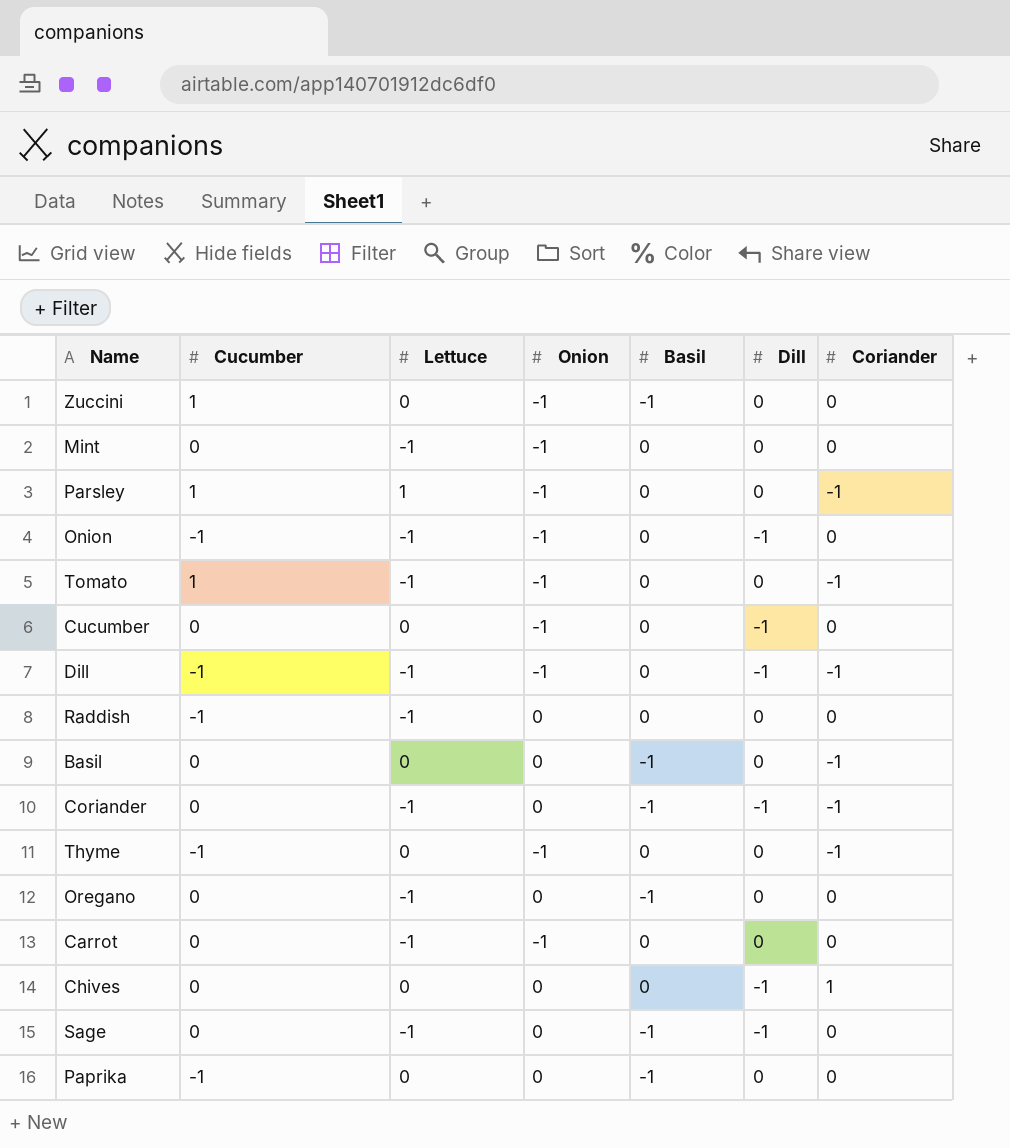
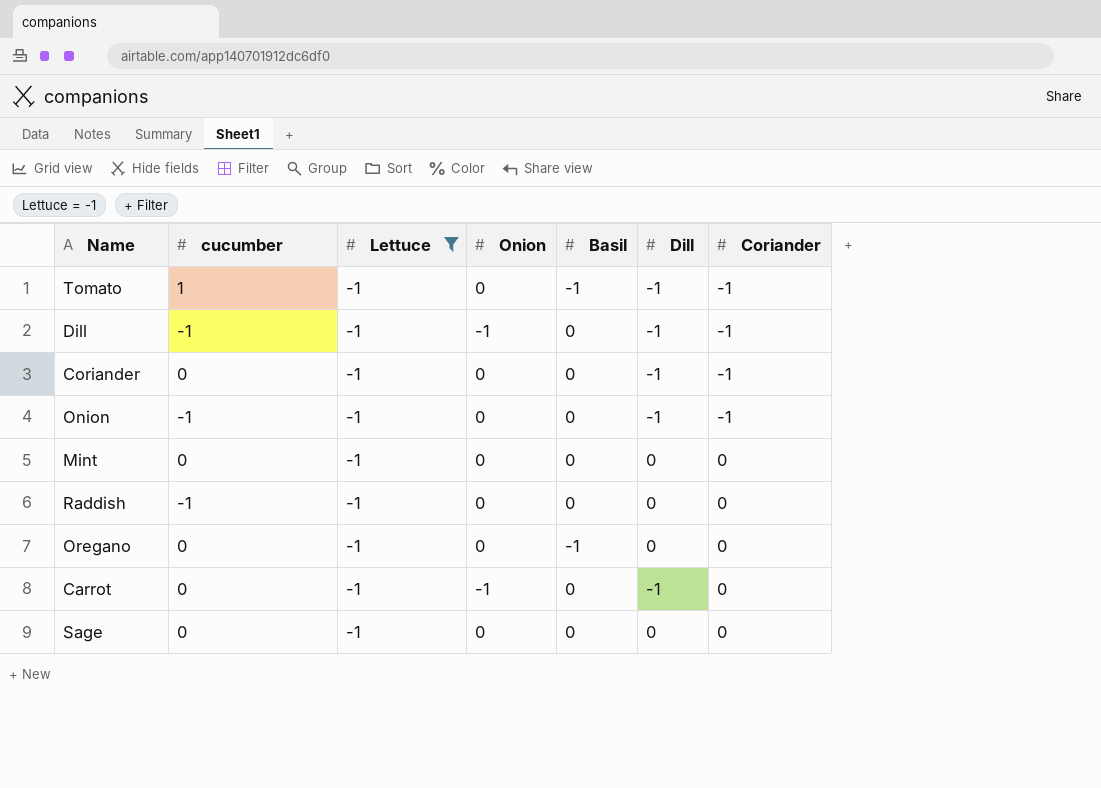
filter: none -> Lettuce = -1
row order: none -> Coriander ascending
column name: Cucumber -> cucumber
Tomato | Onion: -1 -> 0
Tomato | Basil: 0 -> -1
Tomato | Dill: 0 -> -1
Coriander | Basil: -1 -> 0
Onion | Onion: -1 -> 0
Onion | Coriander: 0 -> -1
Mint | Onion: -1 -> 0
Carrot | Dill: 0 -> -1
Sage | Basil: -1 -> 0
Sage | Dill: -1 -> 0

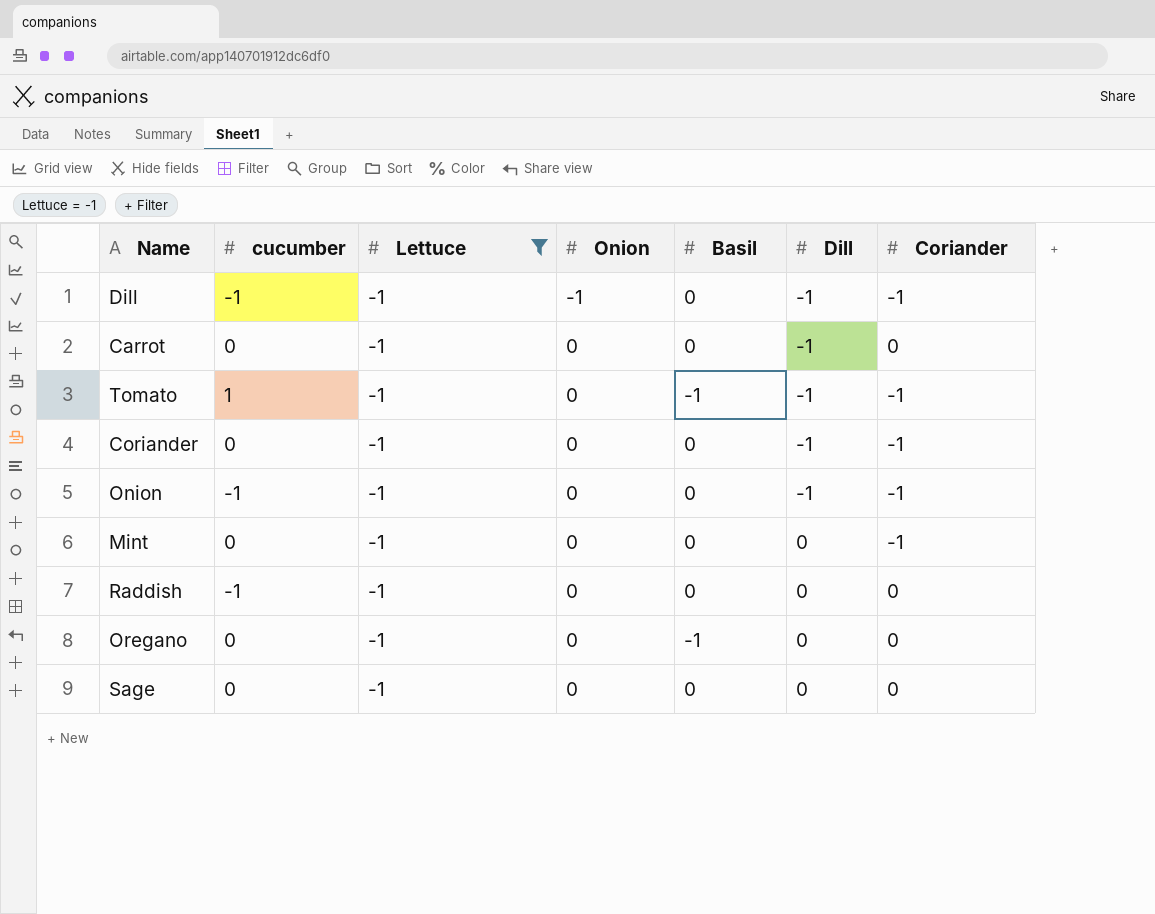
row order: Coriander ascending -> Onion ascending
Carrot | Onion: -1 -> 0
Mint | Coriander: 0 -> -1

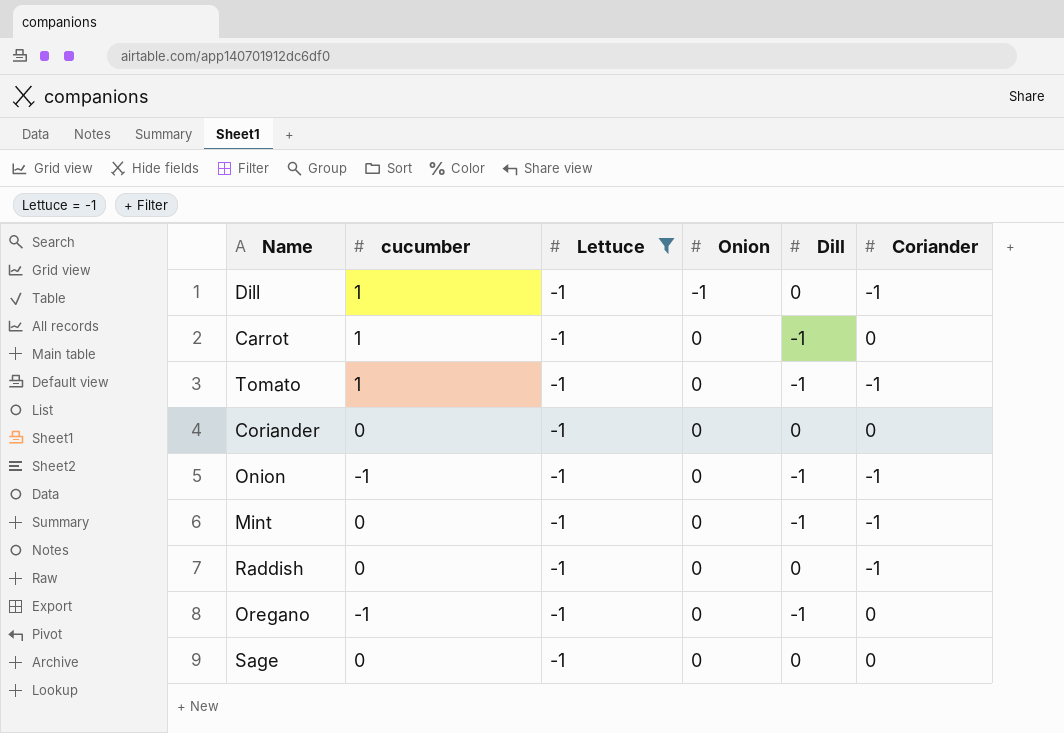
column Basil | position: 5 -> none
Dill | cucumber: -1 -> 1
Dill | Dill: -1 -> 0
Carrot | cucumber: 0 -> 1
Coriander | Dill: -1 -> 0
Coriander | Coriander: -1 -> 0
Mint | Dill: 0 -> -1
Raddish | cucumber: -1 -> 0
Raddish | Coriander: 0 -> -1
Oregano | cucumber: 0 -> -1
Oregano | Dill: 0 -> -1

